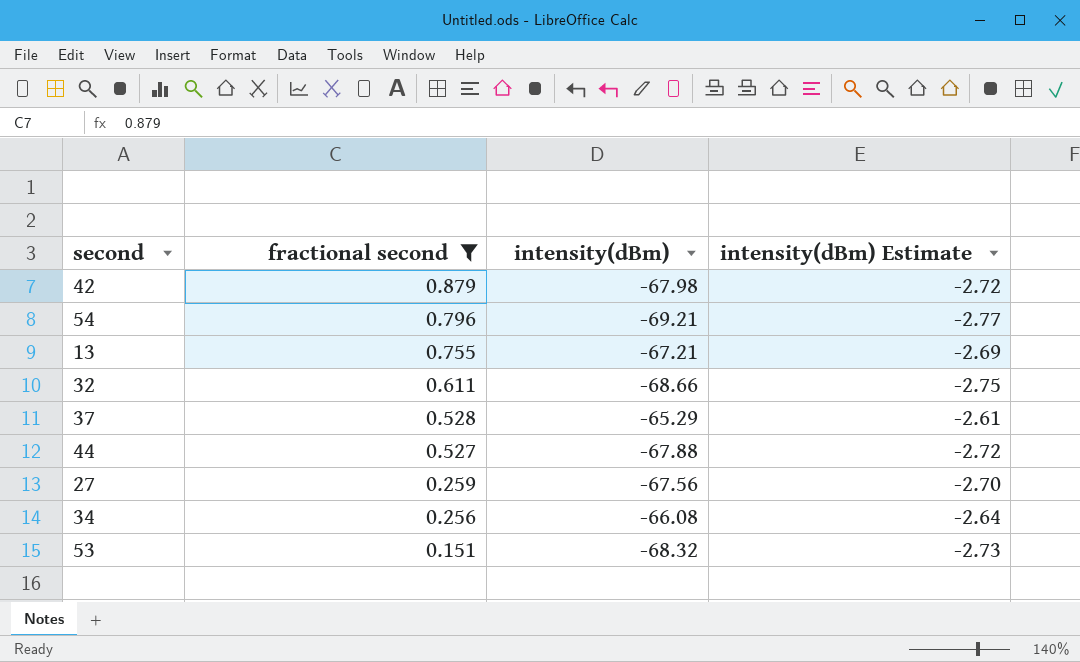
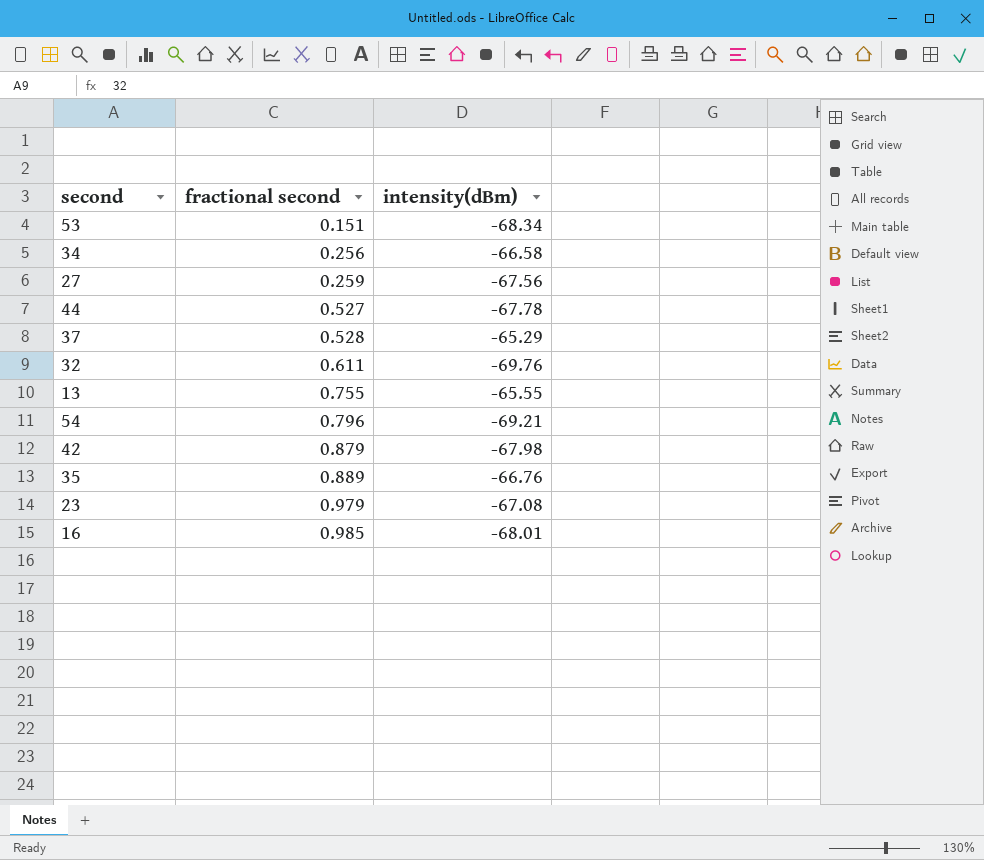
filter: fractional second <= 0.879 -> none
row order: fractional second descending -> fractional second ascending
column intensity(dBm) Estimate | formula: [intensity(dBm)] * 0.04 -> none
53 | intensity(dBm): -68.32 -> -68.34
34 | intensity(dBm): -66.08 -> -66.58
44 | intensity(dBm): -67.88 -> -67.78
32 | intensity(dBm): -68.66 -> -69.76
13 | intensity(dBm): -67.21 -> -65.55

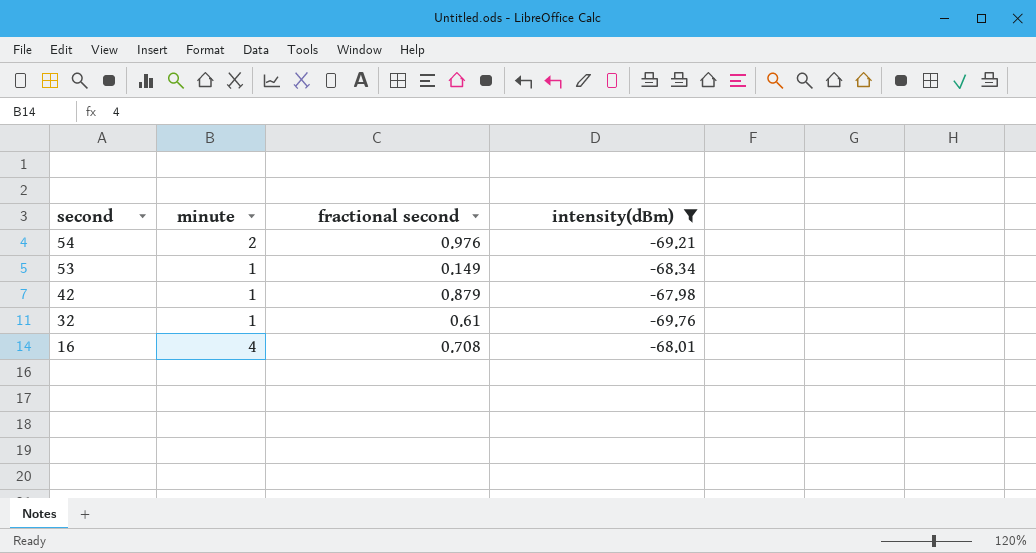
filter: none -> intensity(dBm) <= -67.98
row order: fractional second ascending -> second descending
column minute | position: none -> 2
54 | fractional second: 0.796 -> 0.976
53 | fractional second: 0.151 -> 0.149
32 | fractional second: 0.611 -> 0.61
16 | fractional second: 0.985 -> 0.708

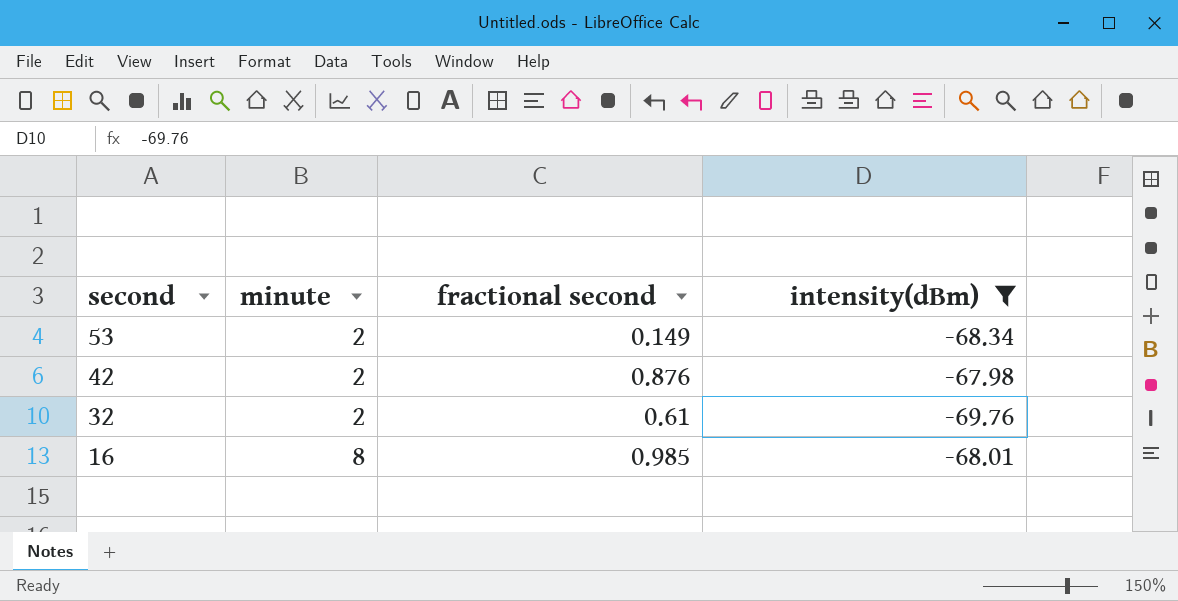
row 54: 2 | 0.976 | -69.21 -> none
53 | minute: 1 -> 2
42 | minute: 1 -> 2
42 | fractional second: 0.879 -> 0.876
32 | minute: 1 -> 2
16 | minute: 4 -> 8
16 | fractional second: 0.708 -> 0.985

